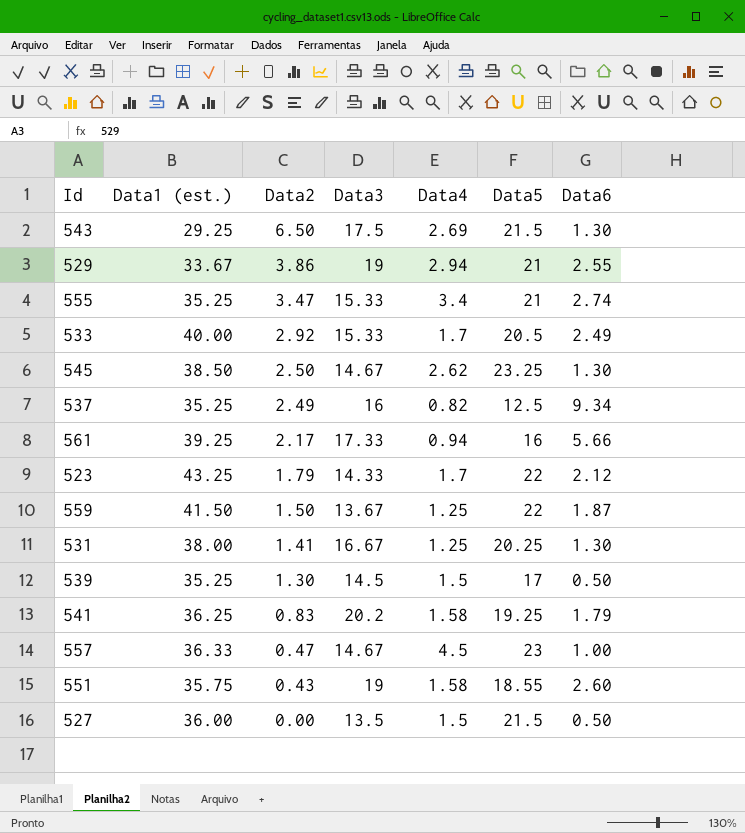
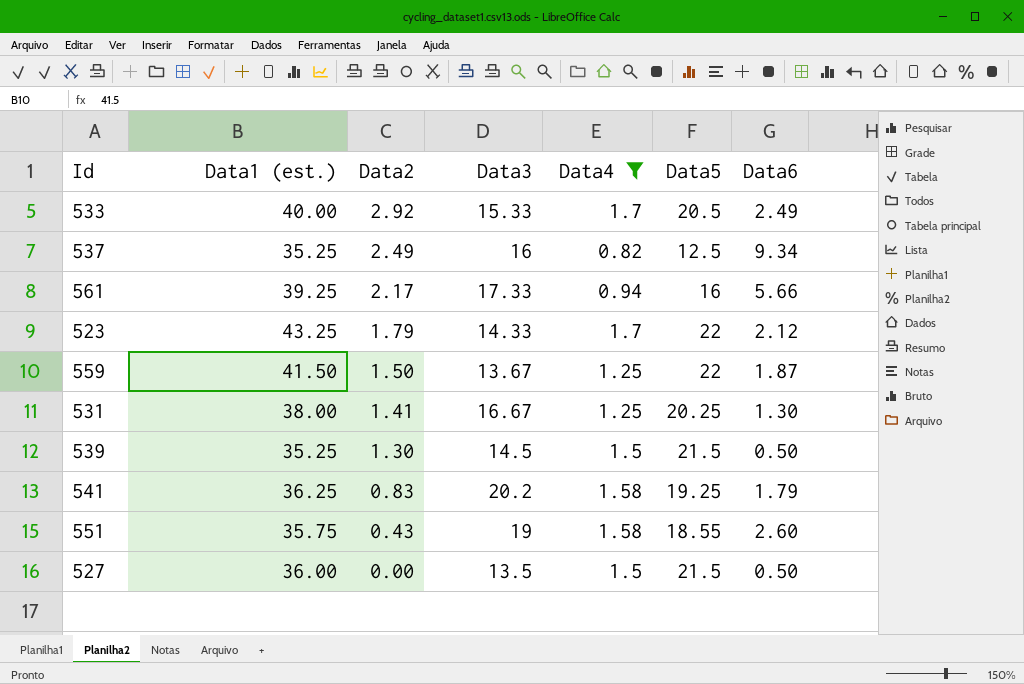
filter: none -> Data4 <= 1.7
539 | Data5: 17 -> 21.5

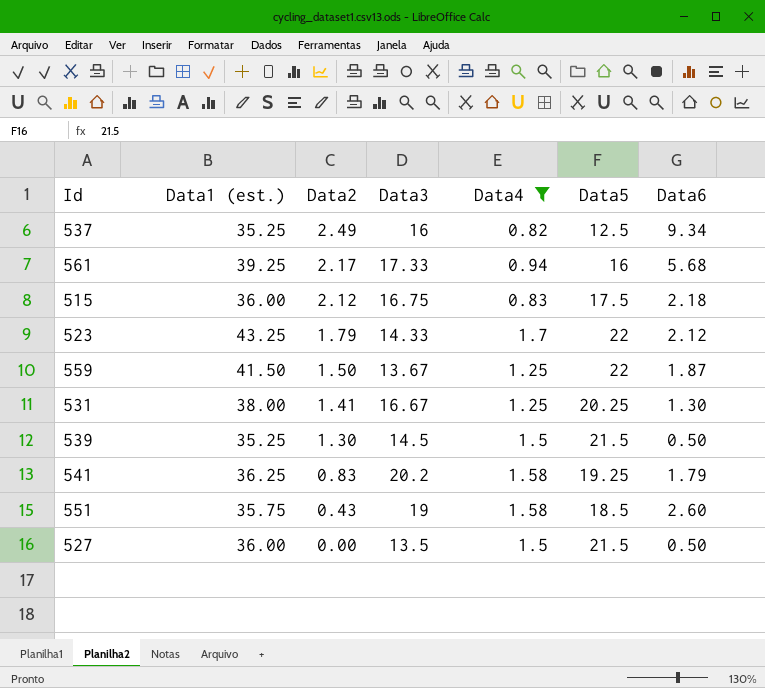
row 533: 40.00 | 2.92 | 15.33 | 1.7 | 20.5 | 2.49 -> none
561 | Data6: 5.66 -> 5.68
row 515: none -> 36.00 | 2.12 | 16.75 | 0.83 | 17.5 | 2.18
551 | Data5: 18.55 -> 18.5

